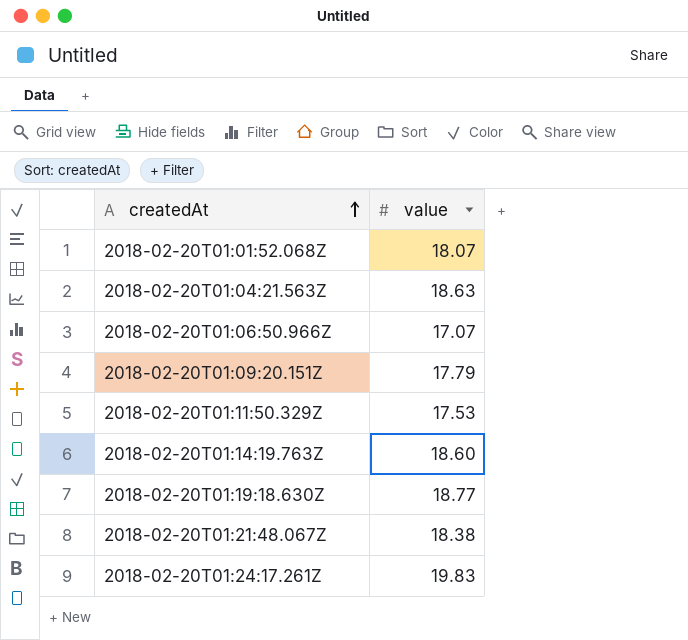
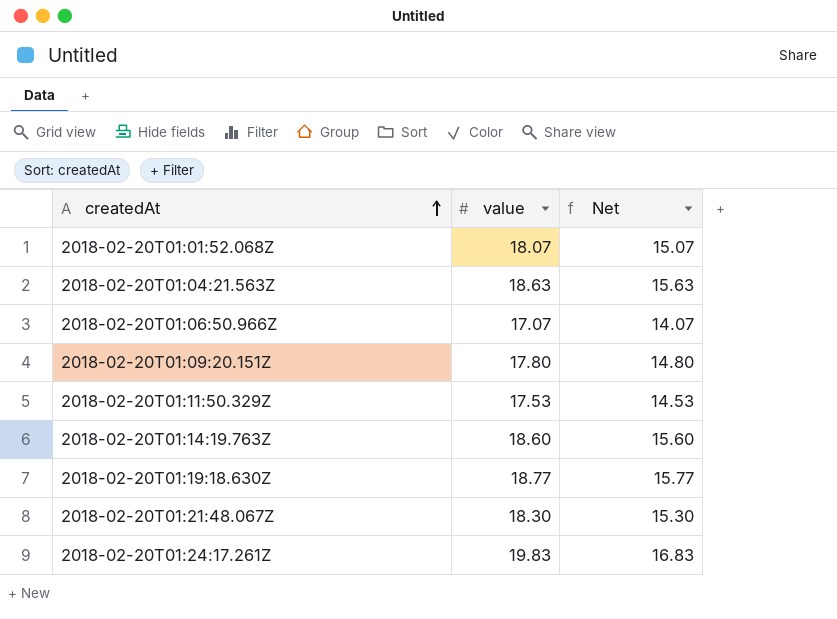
column Net | formula: none -> [value] - 3
2018-02-20T01:09:20.151Z | value: 17.79 -> 17.80
2018-02-20T01:21:48.067Z | value: 18.38 -> 18.30

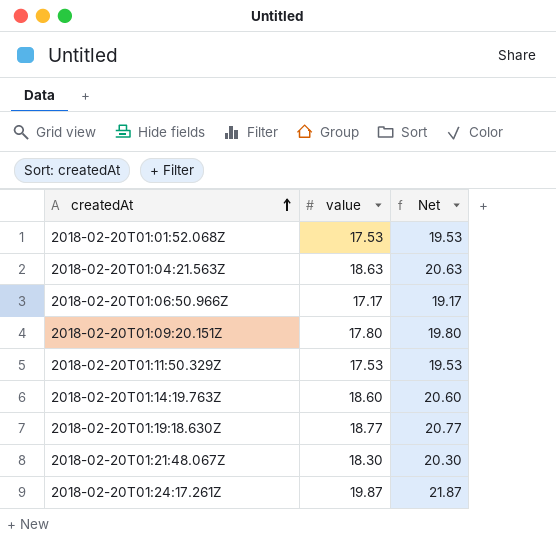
column Net | formula: [value] - 3 -> [value] + 2
2018-02-20T01:01:52.068Z | value: 18.07 -> 17.53
2018-02-20T01:06:50.966Z | value: 17.07 -> 17.17
2018-02-20T01:24:17.261Z | value: 19.83 -> 19.87

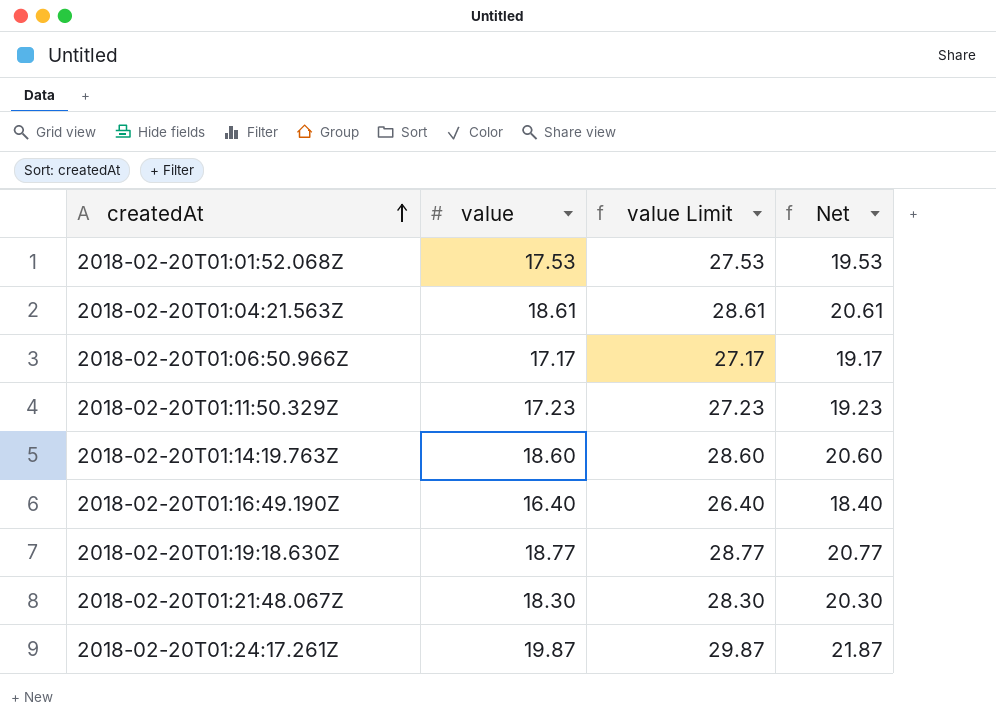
column value Limit | formula: none -> [value] + 10
row 2018-02-20T01:09:20.151Z: 17.80 | 19.80 -> none
2018-02-20T01:04:21.563Z | value: 18.63 -> 18.61
2018-02-20T01:04:21.563Z | Net: 20.63 -> 20.61
2018-02-20T01:11:50.329Z | value: 17.53 -> 17.23
2018-02-20T01:11:50.329Z | Net: 19.53 -> 19.23
row 2018-02-20T01:16:49.190Z: none -> 16.40 | 26.40 | 18.40

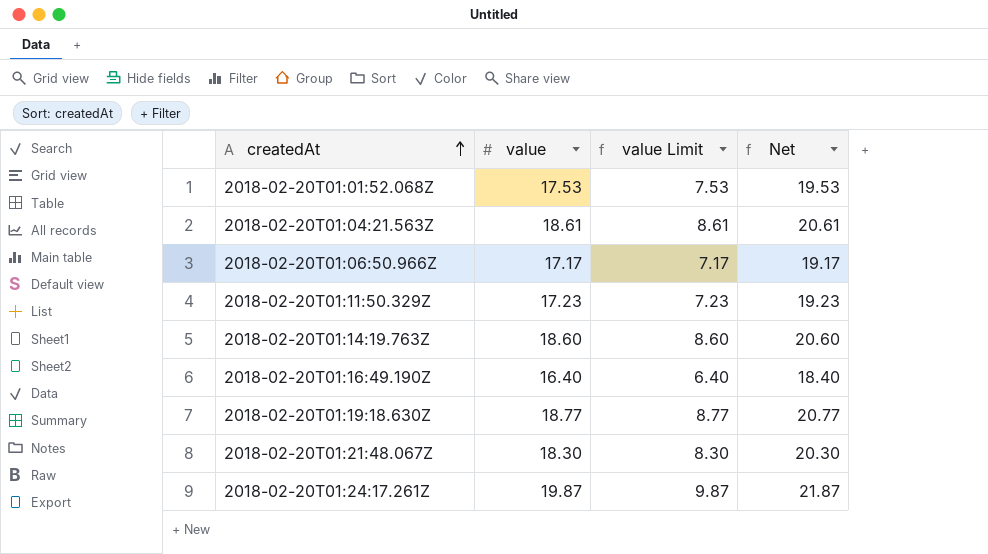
column value Limit | formula: [value] + 10 -> [value] - 10

